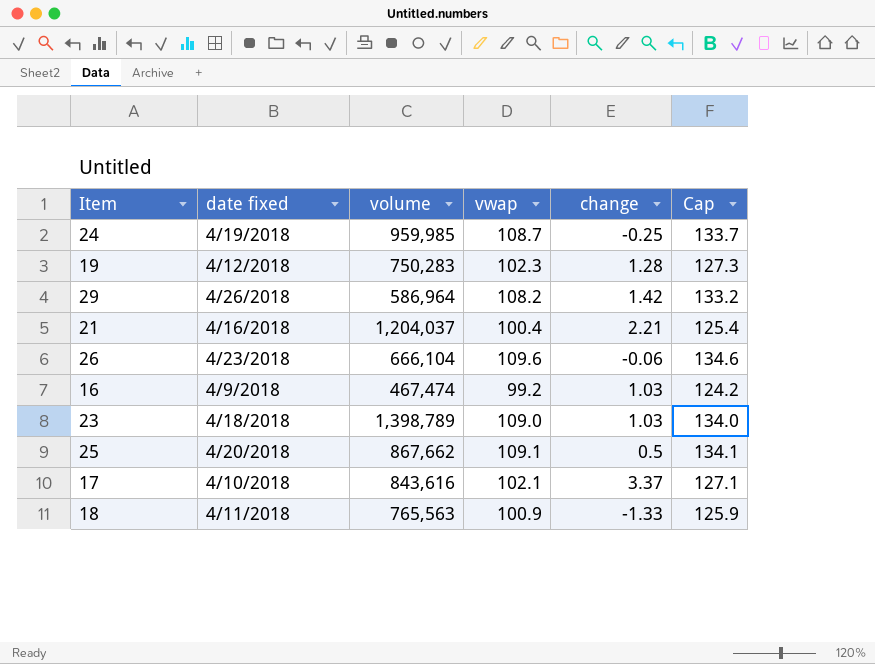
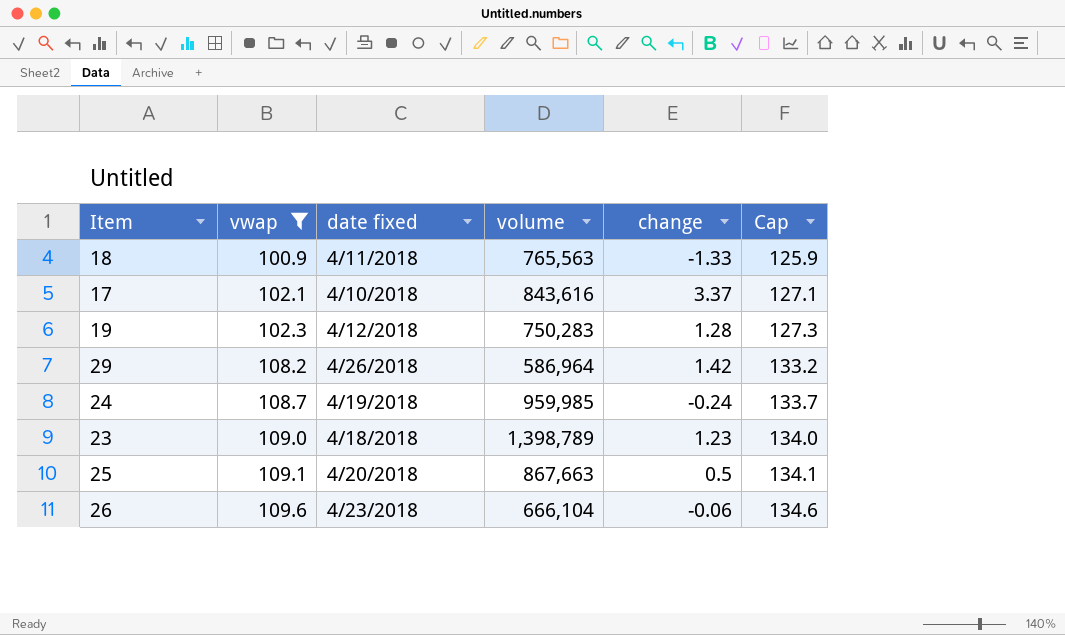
filter: none -> vwap >= 100.9
row order: none -> vwap ascending
column vwap | position: 4 -> 2
24 | change: -0.25 -> -0.24
23 | change: 1.03 -> 1.23
25 | volume: 867,662 -> 867,663

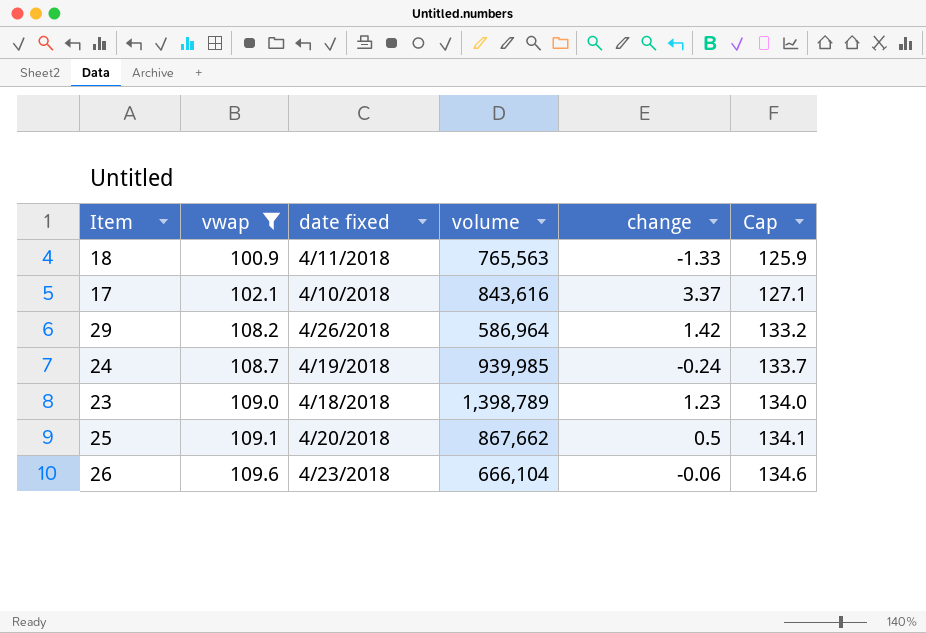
row 19: 102.3 | 4/12/2018 | 750,283 | 1.28 | 127.3 -> none
24 | volume: 959,985 -> 939,985
25 | volume: 867,663 -> 867,662

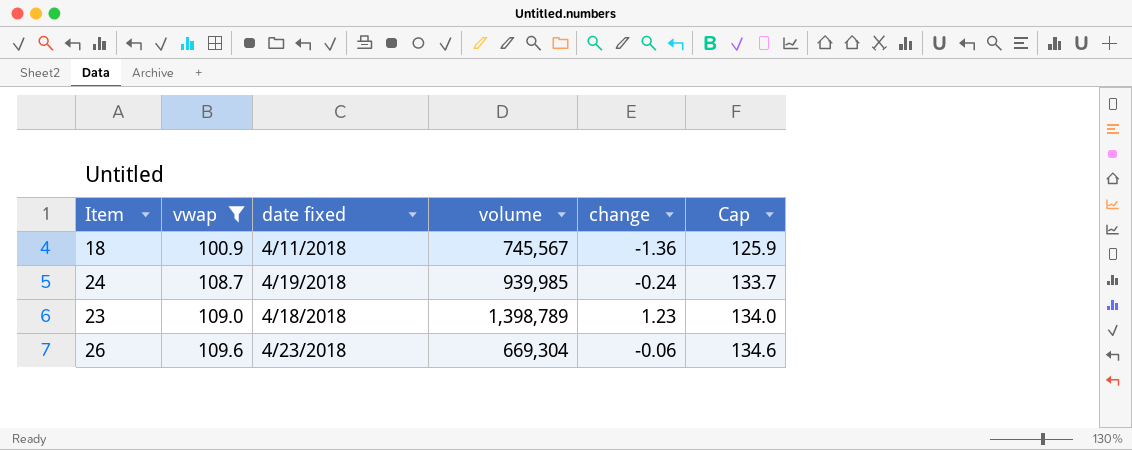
row 17: 102.1 | 4/10/2018 | 843,616 | 3.37 | 127.1 -> none
row 29: 108.2 | 4/26/2018 | 586,964 | 1.42 | 133.2 -> none
row 25: 109.1 | 4/20/2018 | 867,662 | 0.5 | 134.1 -> none
18 | volume: 765,563 -> 745,567
18 | change: -1.33 -> -1.36
26 | volume: 666,104 -> 669,304

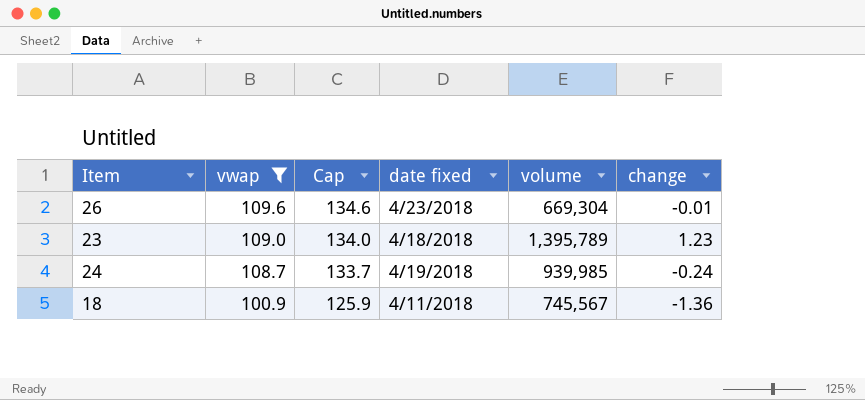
row order: vwap ascending -> vwap descending
column Cap | position: 6 -> 3
26 | change: -0.06 -> -0.01
23 | volume: 1,398,789 -> 1,395,789

